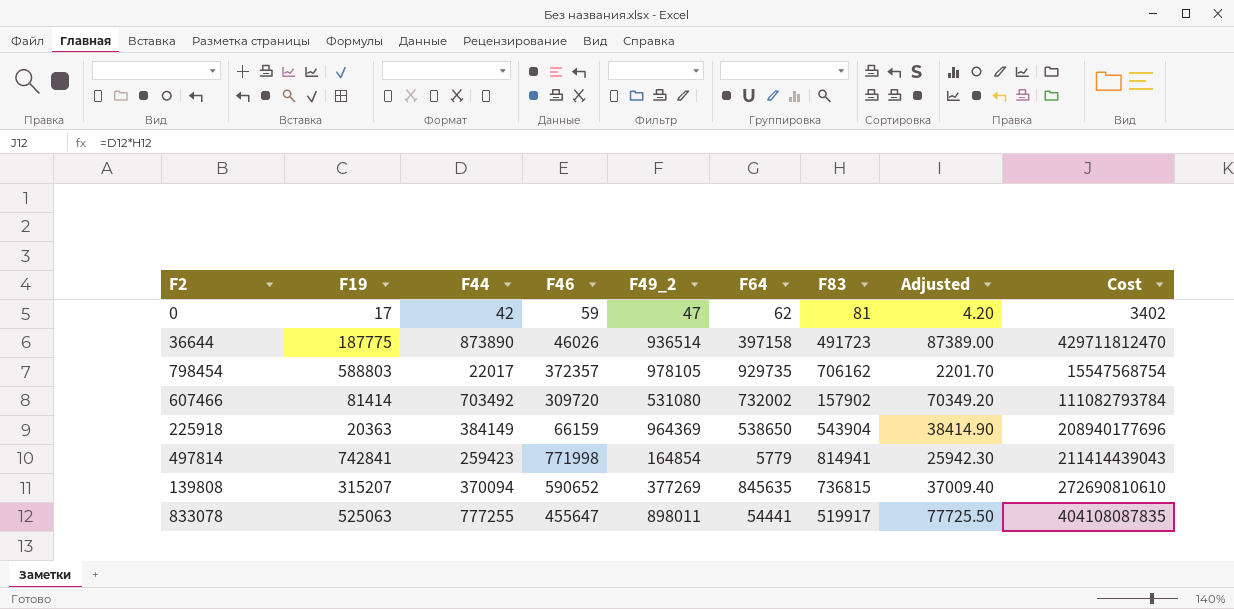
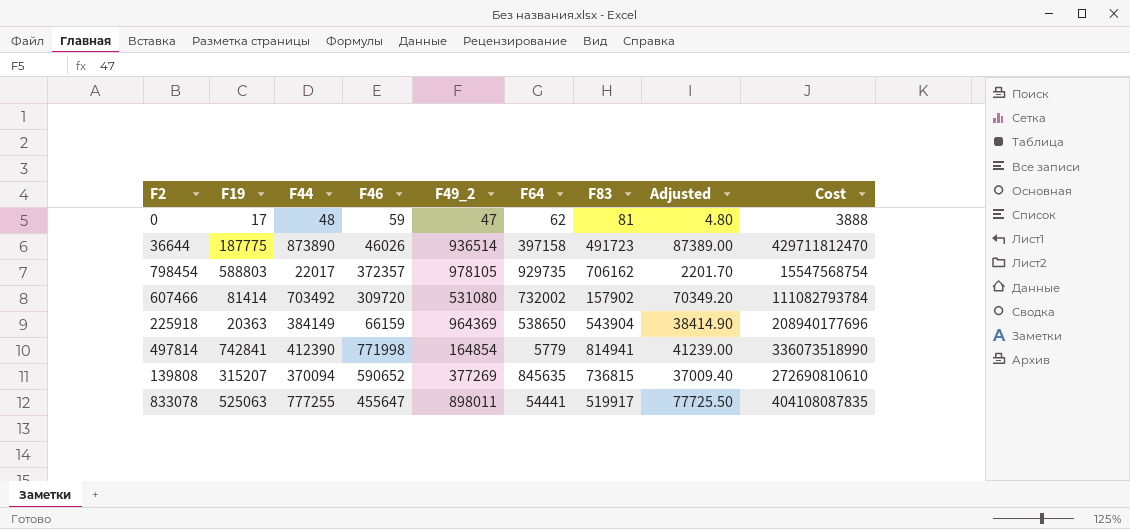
0 | F44: 42 -> 48
0 | Adjusted: 4.20 -> 4.80
0 | Cost: 3402 -> 3888
497814 | F44: 259423 -> 412390
497814 | Adjusted: 25942.30 -> 41239.00
497814 | Cost: 211414439043 -> 336073518990

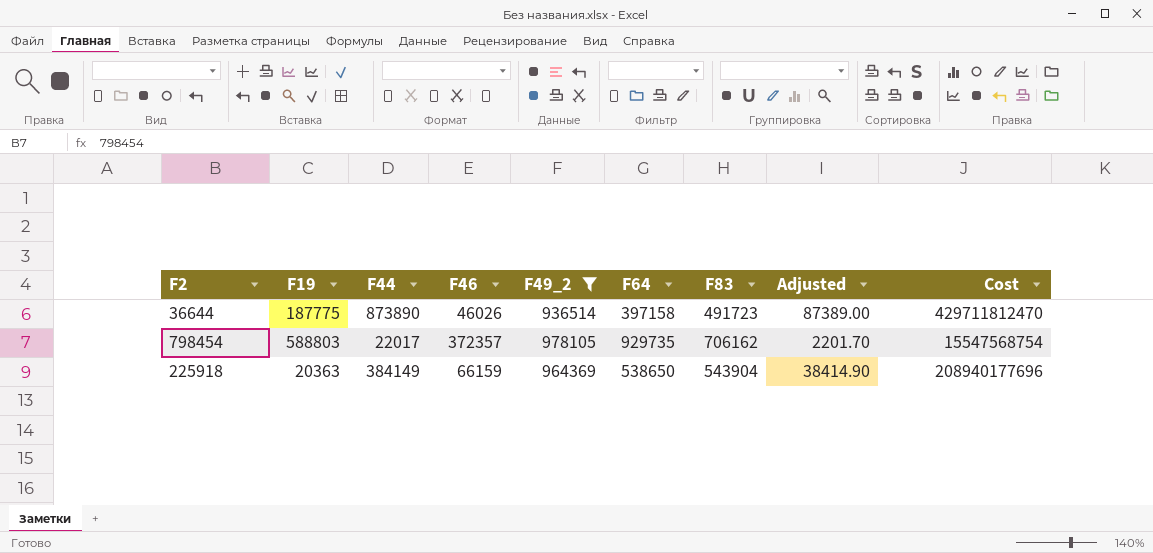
filter: none -> F49_2 >= 936514

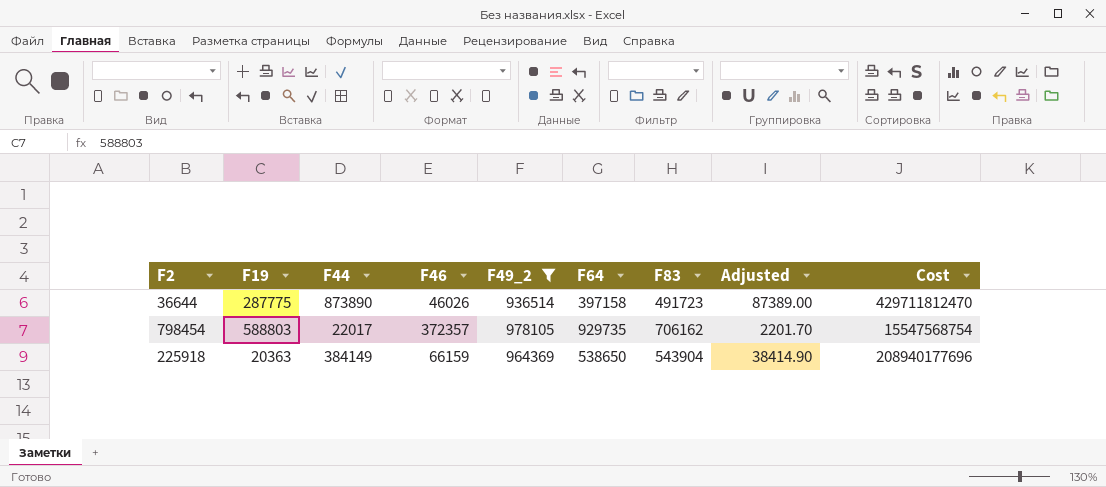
36644 | F19: 187775 -> 287775

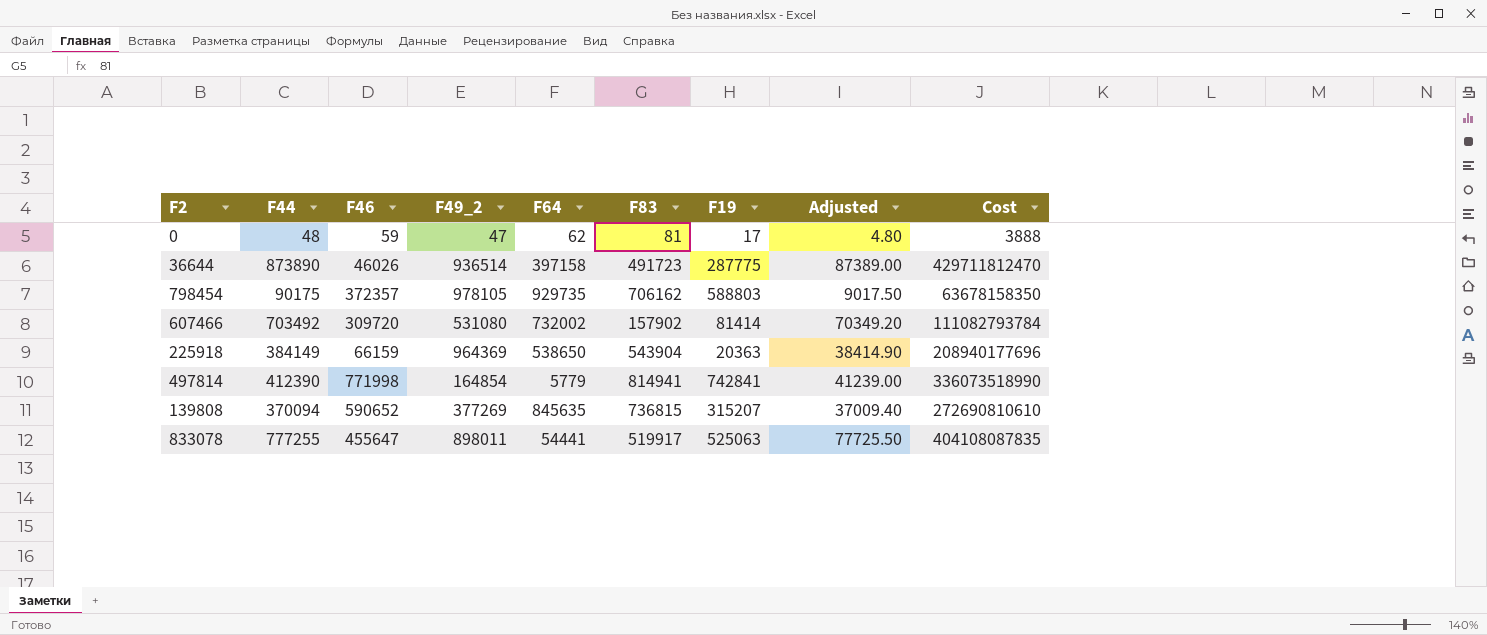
filter: F49_2 >= 936514 -> none
column F19 | position: 2 -> 7
798454 | F44: 22017 -> 90175
798454 | Adjusted: 2201.70 -> 9017.50
798454 | Cost: 15547568754 -> 63678158350

